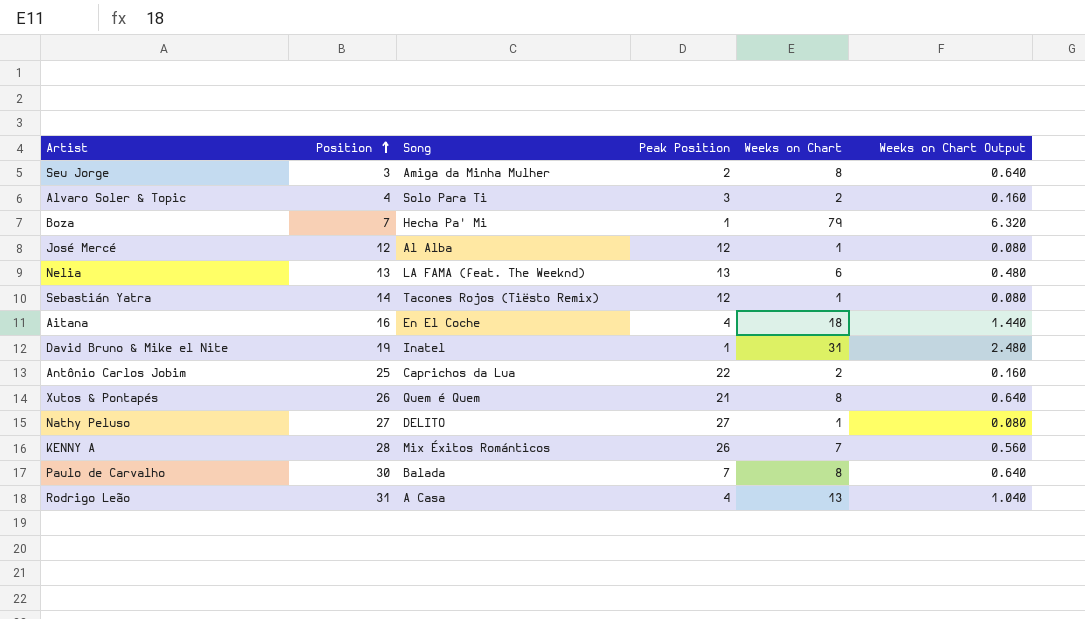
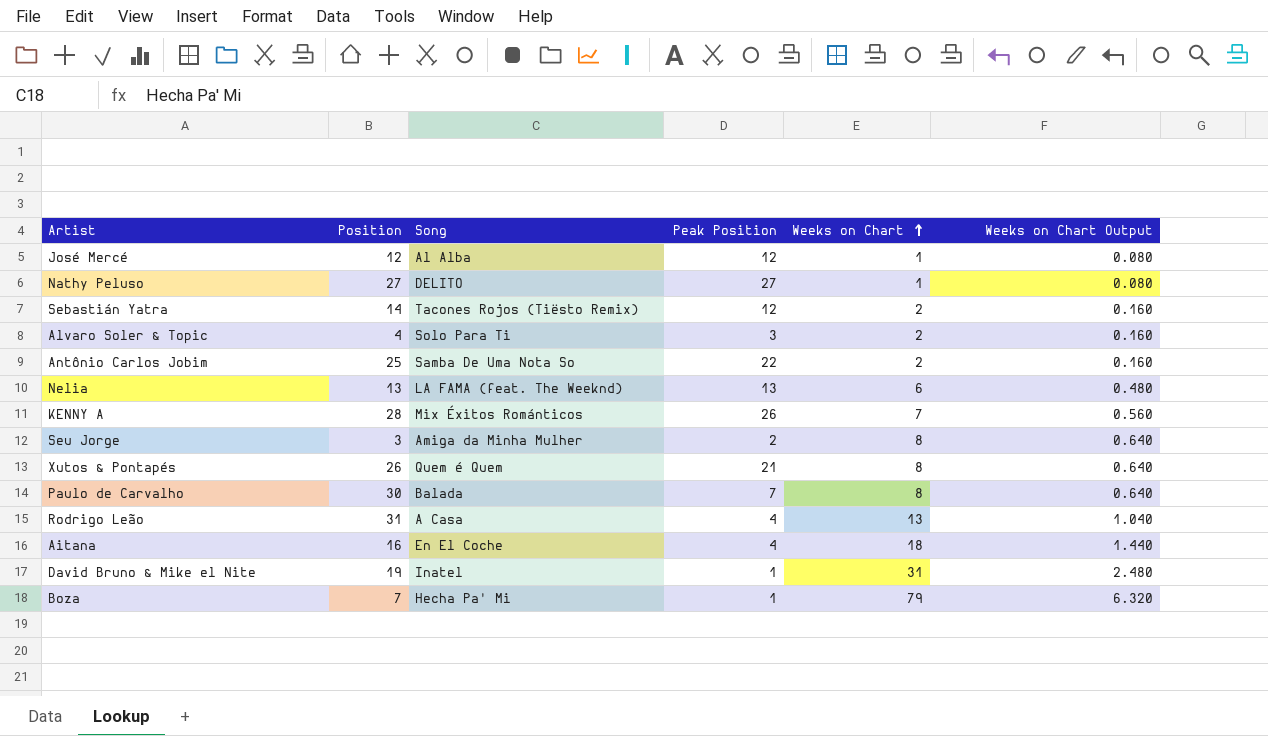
row order: Position ascending -> Weeks on Chart ascending
Sebastián Yatra | Weeks on Chart: 1 -> 2
Sebastián Yatra | Weeks on Chart Output: 0.080 -> 0.160
Antônio Carlos Jobim | Song: Caprichos da Lua -> Samba De Uma Nota So

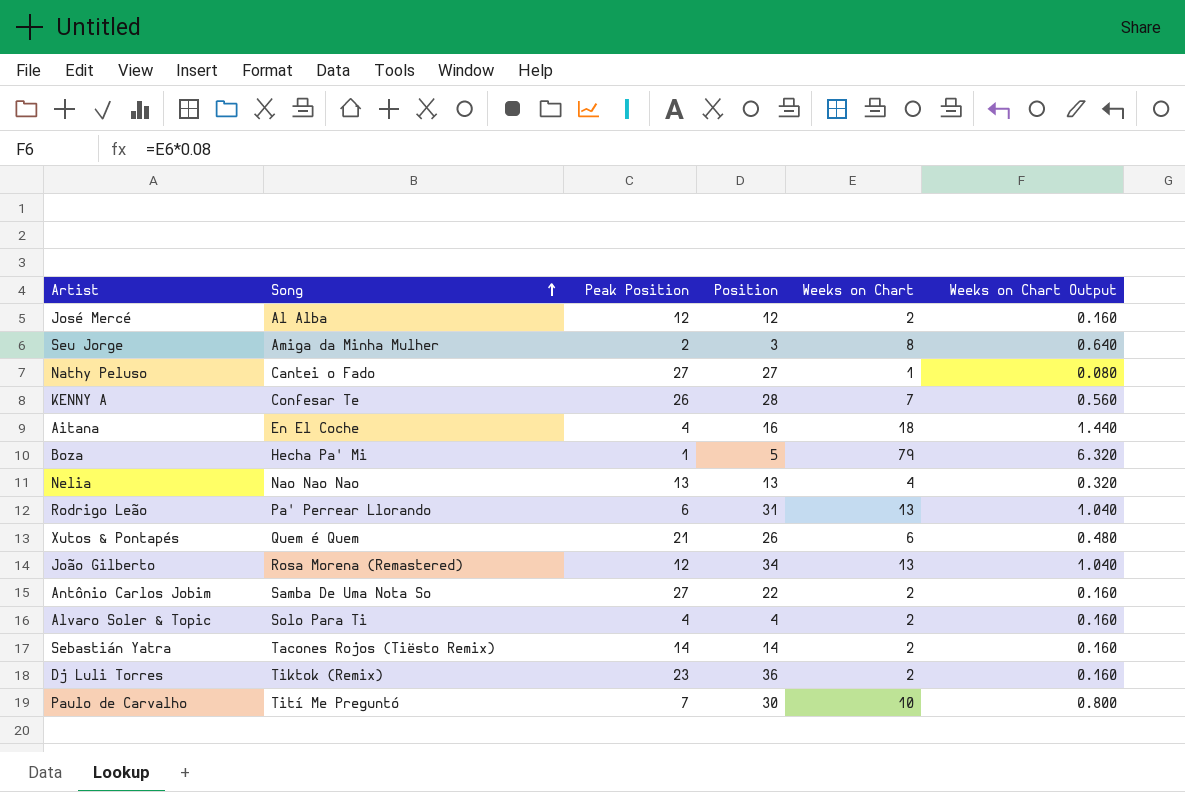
row order: Weeks on Chart ascending -> Song ascending
column Position | position: 2 -> 4
row David Bruno & Mike el Nite: 19 | Inatel | 1 | 31 | 2.480 -> none
José Mercé | Weeks on Chart: 1 -> 2
José Mercé | Weeks on Chart Output: 0.080 -> 0.160
Nathy Peluso | Song: DELITO -> Cantei o Fado
KENNY A | Song: Mix Éxitos Románticos -> Confesar Te
Boza | Position: 7 -> 5
Nelia | Song: LA FAMA (feat. The Weeknd) -> Nao Nao Nao
Nelia | Weeks on Chart: 6 -> 4
Nelia | Weeks on Chart Output: 0.480 -> 0.320
Rodrigo Leão | Song: A Casa -> Pa' Perrear Llorando
Rodrigo Leão | Peak Position: 4 -> 6
Xutos & Pontapés | Weeks on Chart: 8 -> 6
Xutos & Pontapés | Weeks on Chart Output: 0.640 -> 0.480
row João Gilberto: none -> Rosa Morena (Remastered) | 12 | 34 | 13 | 1.040
Antônio Carlos Jobim | Peak Position: 22 -> 27
Antônio Carlos Jobim | Position: 25 -> 22
Alvaro Soler & Topic | Peak Position: 3 -> 4
Sebastián Yatra | Peak Position: 12 -> 14
row Dj Luli Torres: none -> Tiktok (Remix) | 23 | 36 | 2 | 0.160
Paulo de Carvalho | Song: Balada -> Tití Me Preguntó
Paulo de Carvalho | Weeks on Chart: 8 -> 10
Paulo de Carvalho | Weeks on Chart Output: 0.640 -> 0.800

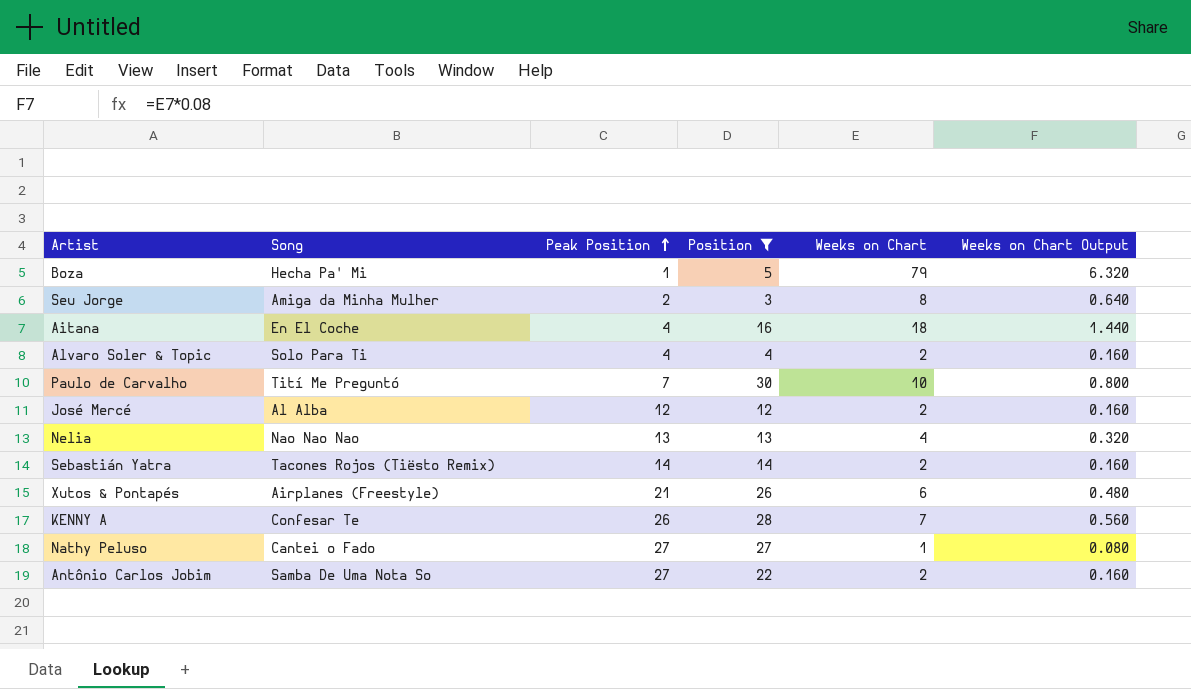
filter: none -> Position <= 30
row order: Song ascending -> Peak Position ascending
Xutos & Pontapés | Song: Quem é Quem -> Airplanes (Freestyle)

